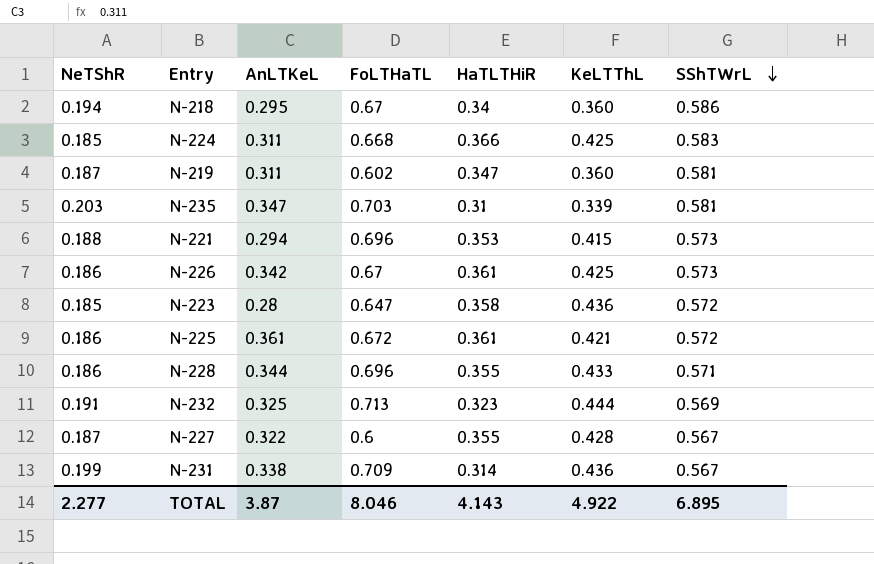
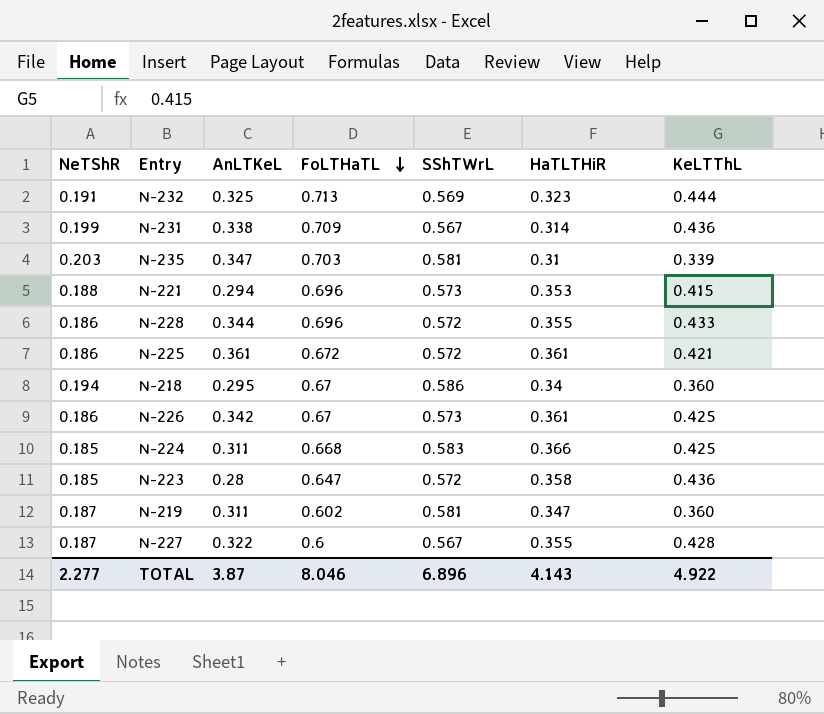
row order: SShTWrL descending -> FoLTHaTL descending
column SShTWrL | position: 7 -> 5
N-228 | SShTWrL: 0.571 -> 0.572
TOTAL | SShTWrL: 6.895 -> 6.896

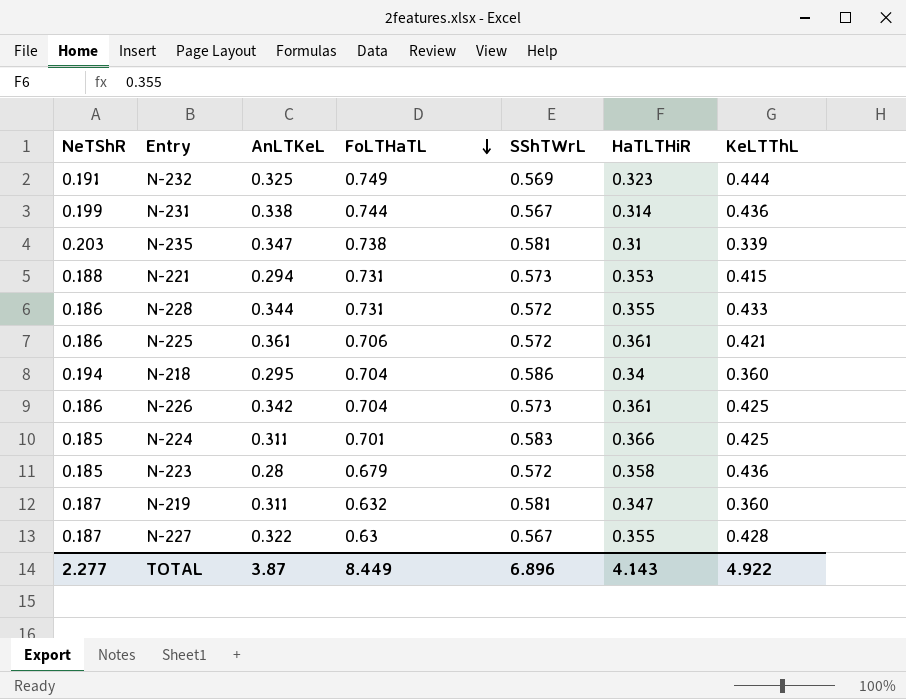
N-232 | FoLTHaTL: 0.713 -> 0.749
N-231 | FoLTHaTL: 0.709 -> 0.744
N-235 | FoLTHaTL: 0.703 -> 0.738
N-221 | FoLTHaTL: 0.696 -> 0.731
N-228 | FoLTHaTL: 0.696 -> 0.731
N-225 | FoLTHaTL: 0.672 -> 0.706
N-218 | FoLTHaTL: 0.67 -> 0.704
N-226 | FoLTHaTL: 0.67 -> 0.704
N-224 | FoLTHaTL: 0.668 -> 0.701
N-223 | FoLTHaTL: 0.647 -> 0.679
N-219 | FoLTHaTL: 0.602 -> 0.632
N-227 | FoLTHaTL: 0.6 -> 0.63
TOTAL | FoLTHaTL: 8.046 -> 8.449

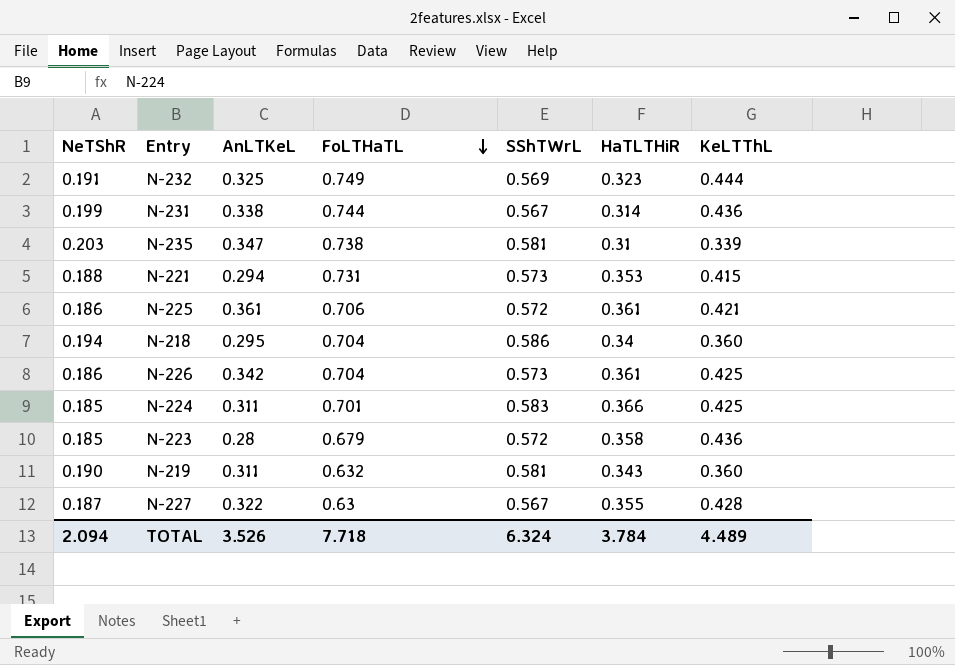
row N-228: 0.186 | 0.344 | 0.731 | 0.572 | 0.355 | 0.433 -> none
N-219 | NeTShR: 0.187 -> 0.190
N-219 | HaTLTHiR: 0.347 -> 0.343
TOTAL | NeTShR: 2.277 -> 2.094
TOTAL | AnLTKeL: 3.87 -> 3.526
TOTAL | FoLTHaTL: 8.449 -> 7.718
TOTAL | SShTWrL: 6.896 -> 6.324
TOTAL | HaTLTHiR: 4.143 -> 3.784
TOTAL | KeLTThL: 4.922 -> 4.489

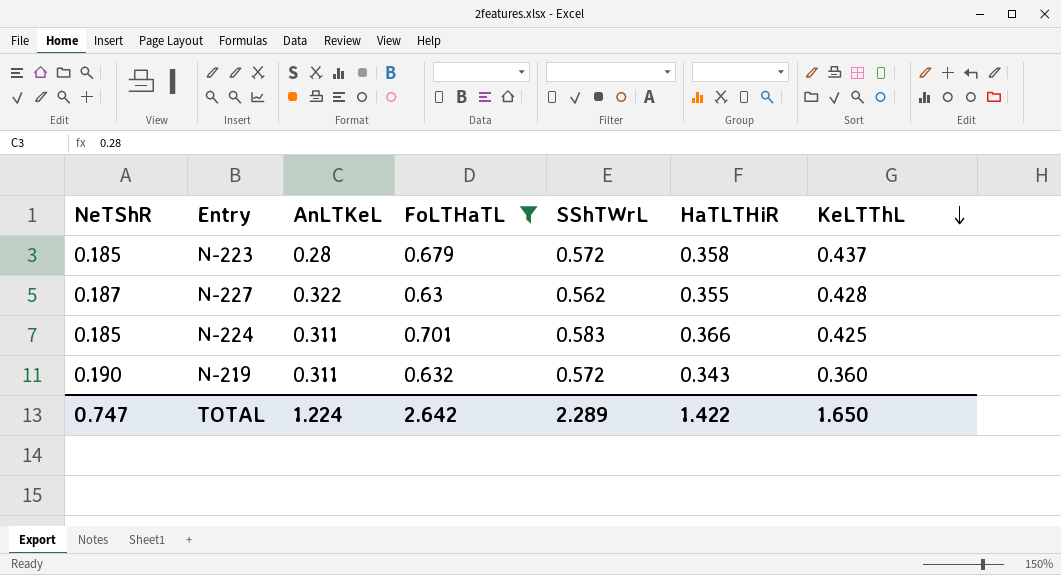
filter: none -> FoLTHaTL <= 0.701
row order: FoLTHaTL descending -> KeLTThL descending
N-223 | KeLTThL: 0.436 -> 0.437
N-227 | SShTWrL: 0.567 -> 0.562
N-219 | SShTWrL: 0.581 -> 0.572
TOTAL | NeTShR: 2.094 -> 0.747
TOTAL | AnLTKeL: 3.526 -> 1.224
TOTAL | FoLTHaTL: 7.718 -> 2.642
TOTAL | SShTWrL: 6.324 -> 2.289
TOTAL | HaTLTHiR: 3.784 -> 1.422
TOTAL | KeLTThL: 4.489 -> 1.650

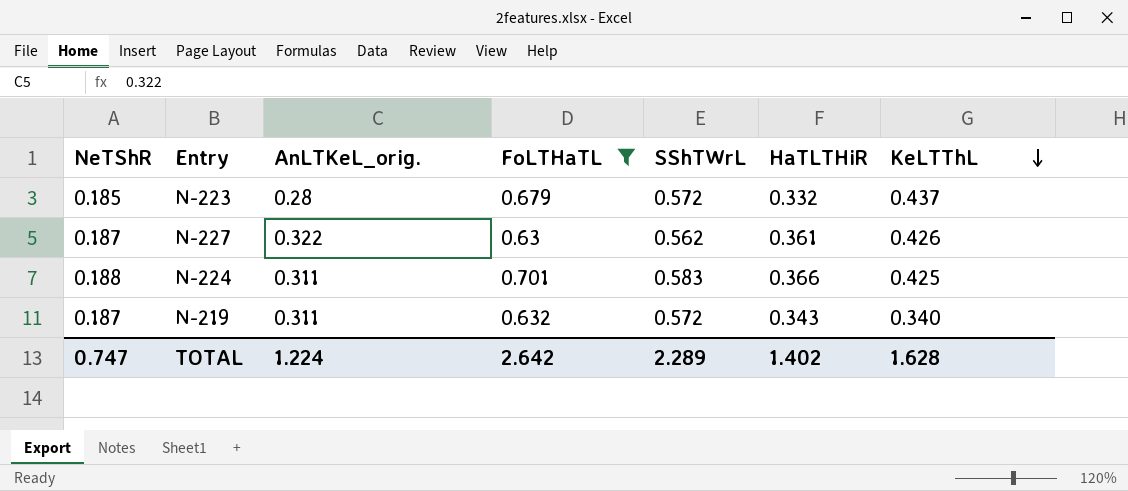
column name: AnLTKeL -> AnLTKeL_orig.
N-223 | HaTLTHiR: 0.358 -> 0.332
N-227 | HaTLTHiR: 0.355 -> 0.361
N-227 | KeLTThL: 0.428 -> 0.426
N-224 | NeTShR: 0.185 -> 0.188
N-219 | NeTShR: 0.190 -> 0.187
N-219 | KeLTThL: 0.360 -> 0.340
TOTAL | HaTLTHiR: 1.422 -> 1.402
TOTAL | KeLTThL: 1.650 -> 1.628

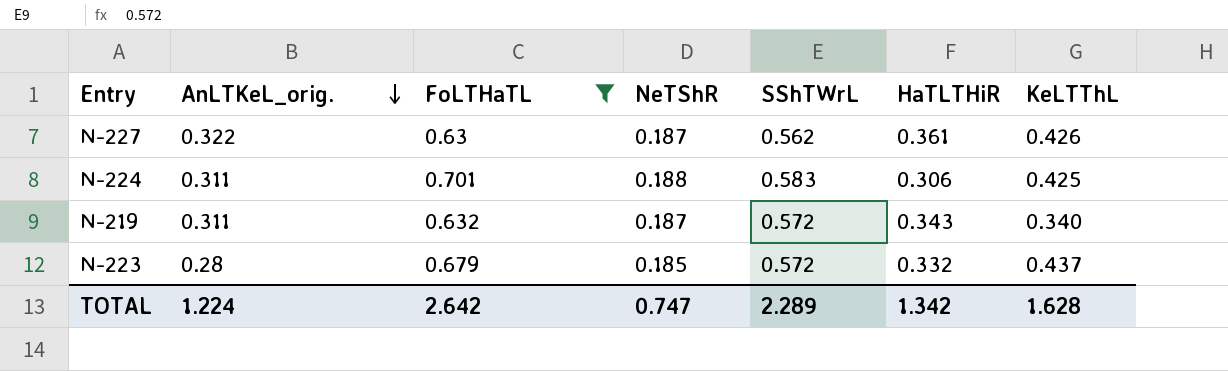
row order: KeLTThL descending -> AnLTKeL_orig. descending
column NeTShR | position: 1 -> 4
N-224 | HaTLTHiR: 0.366 -> 0.306
TOTAL | HaTLTHiR: 1.402 -> 1.342

